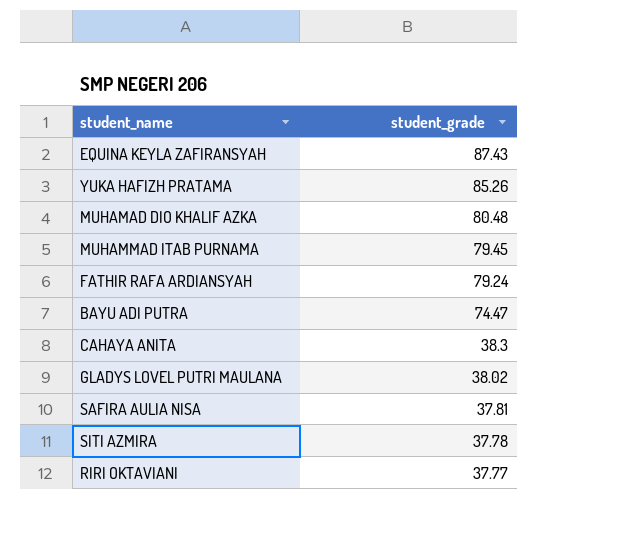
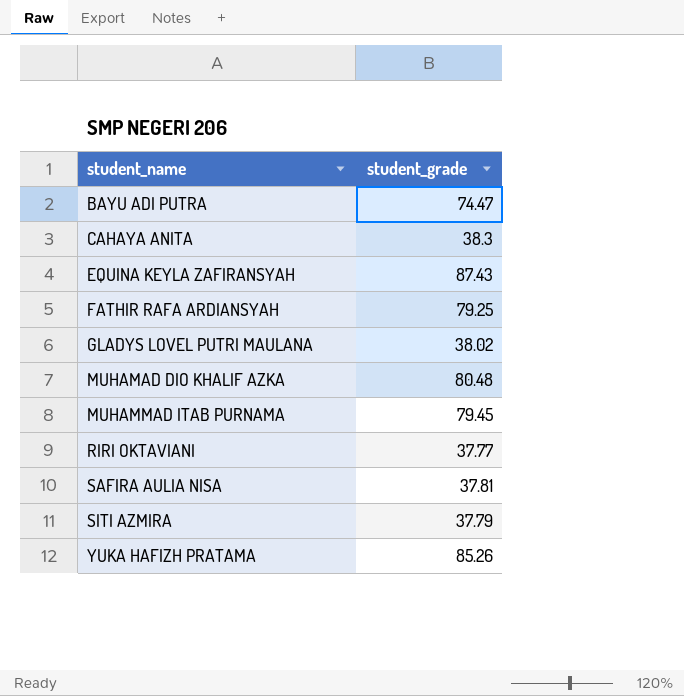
row order: student_grade descending -> student_name ascending
FATHIR RAFA ARDIANSYAH | student_grade: 79.24 -> 79.25
SITI AZMIRA | student_grade: 37.78 -> 37.79

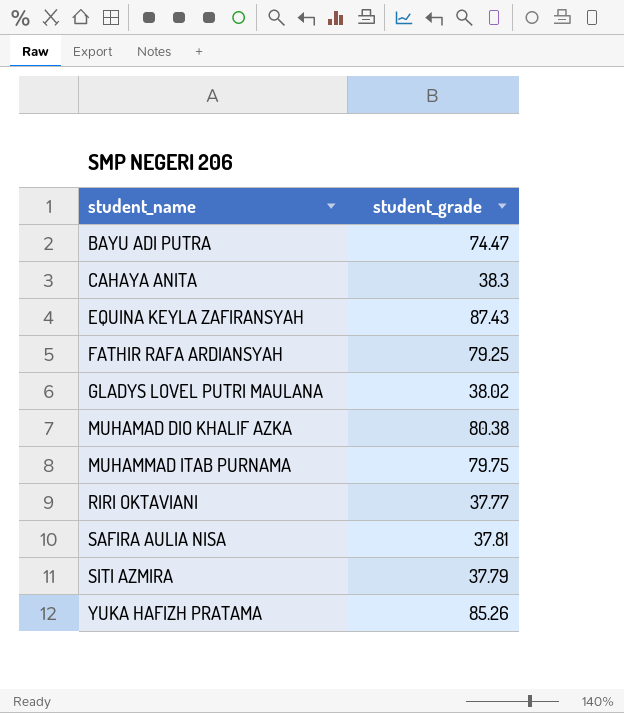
MUHAMAD DIO KHALIF AZKA | student_grade: 80.48 -> 80.38
MUHAMMAD ITAB PURNAMA | student_grade: 79.45 -> 79.75

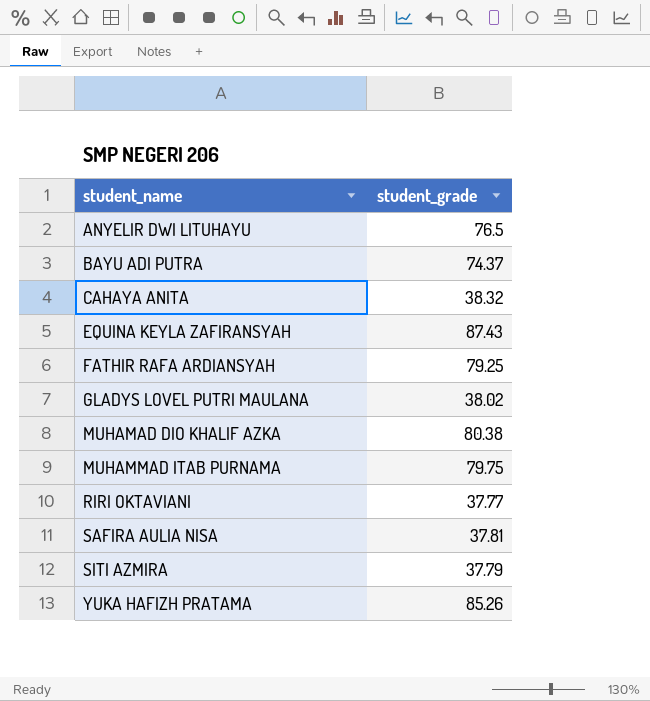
row ANYELIR DWI LITUHAYU: none -> 76.5
BAYU ADI PUTRA | student_grade: 74.47 -> 74.37
CAHAYA ANITA | student_grade: 38.3 -> 38.32

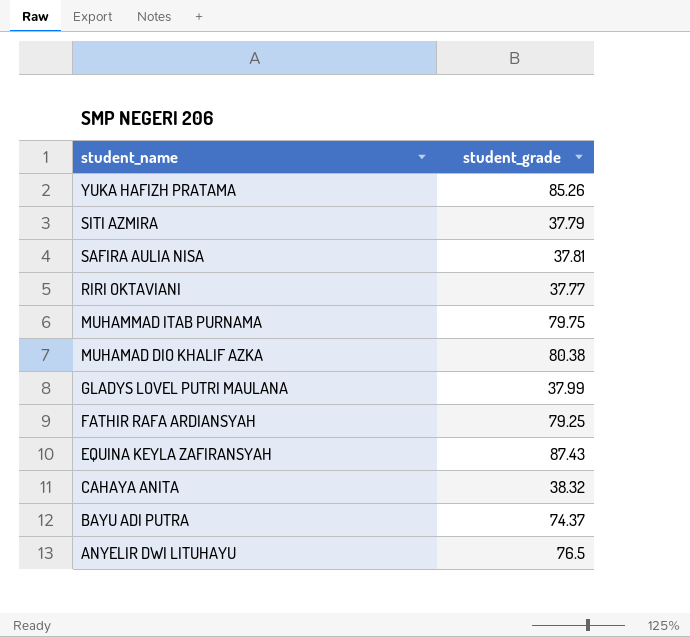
row order: student_name ascending -> student_name descending
GLADYS LOVEL PUTRI MAULANA | student_grade: 38.02 -> 37.99

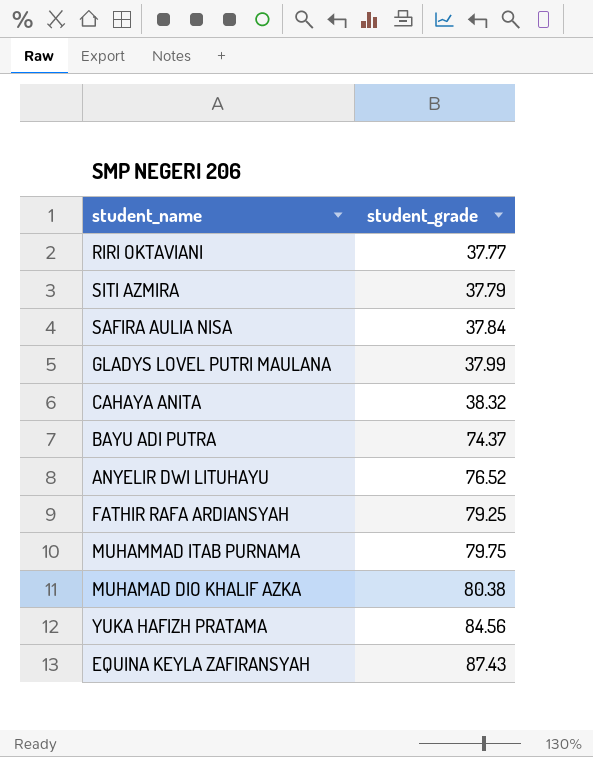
row order: student_name descending -> student_grade ascending
SAFIRA AULIA NISA | student_grade: 37.81 -> 37.84
ANYELIR DWI LITUHAYU | student_grade: 76.5 -> 76.52
YUKA HAFIZH PRATAMA | student_grade: 85.26 -> 84.56

